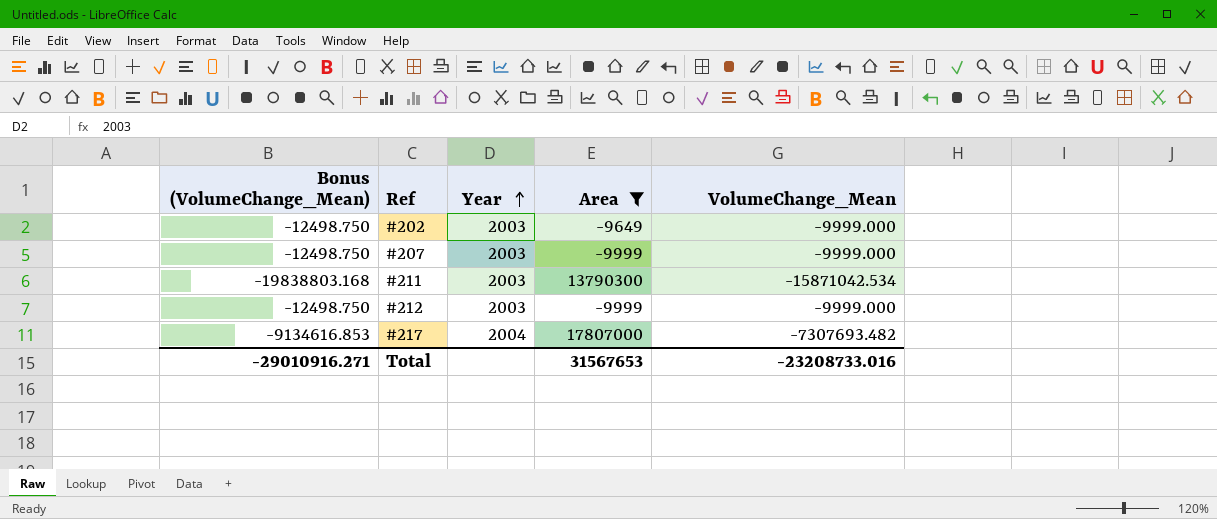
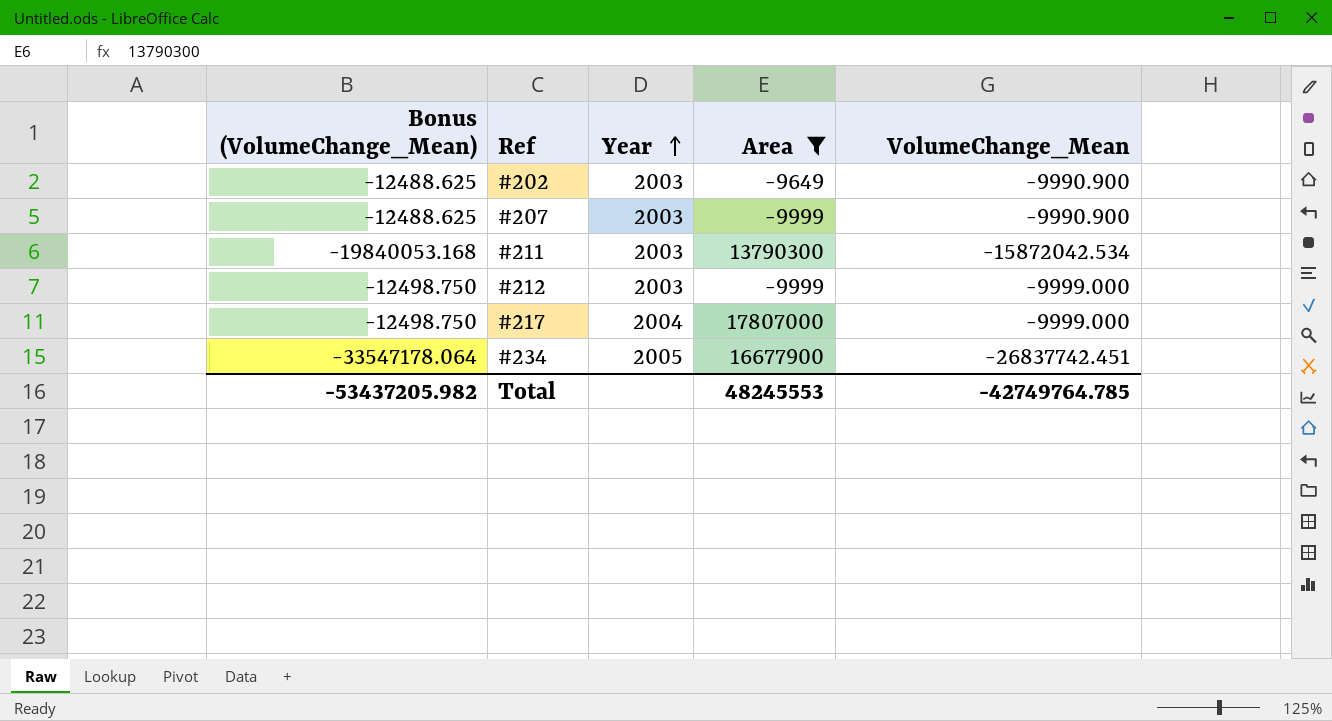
#202 | Bonus (VolumeChange_Mean): -12498.750 -> -12488.625
#202 | VolumeChange_Mean: -9999.000 -> -9990.900
#207 | Bonus (VolumeChange_Mean): -12498.750 -> -12488.625
#207 | VolumeChange_Mean: -9999.000 -> -9990.900
#211 | Bonus (VolumeChange_Mean): -19838803.168 -> -19840053.168
#211 | VolumeChange_Mean: -15871042.534 -> -15872042.534
#217 | Bonus (VolumeChange_Mean): -9134616.853 -> -12498.750
#217 | VolumeChange_Mean: -7307693.482 -> -9999.000
row #234: none -> -33547178.064 | 2005 | 16677900 | -26837742.451
Total | Bonus (VolumeChange_Mean): -29010916.271 -> -53437205.982
Total | Area: 31567653 -> 48245553
Total | VolumeChange_Mean: -23208733.016 -> -42749764.785

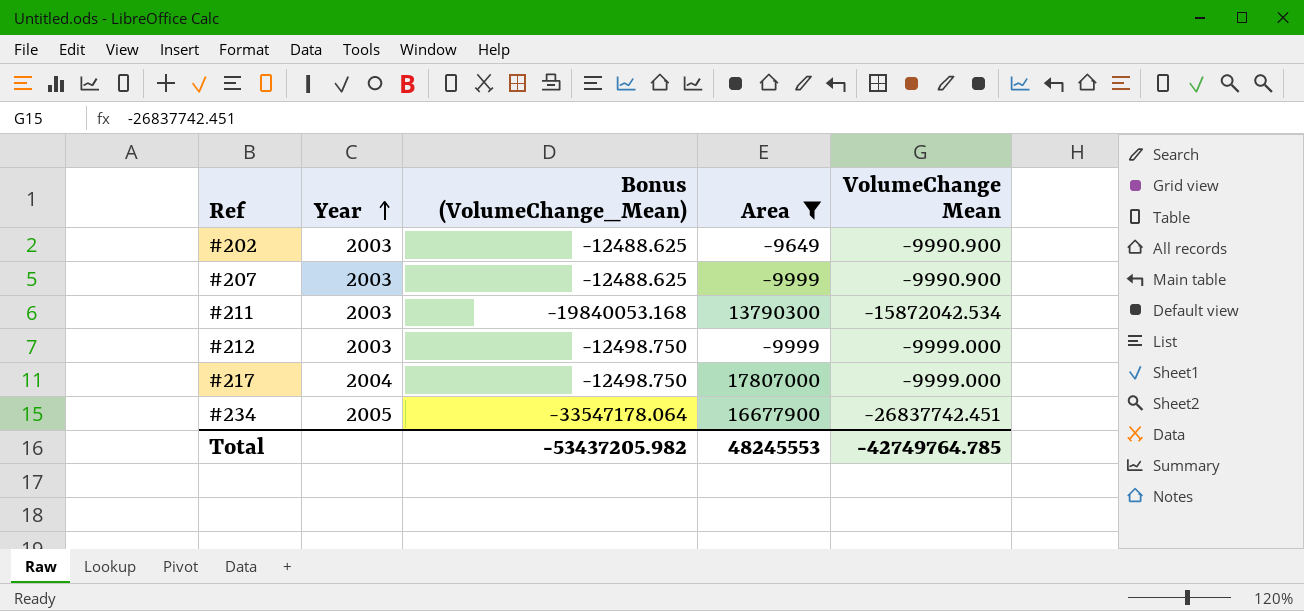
column Bonus (VolumeChange_Mean) | position: 1 -> 3
column name: VolumeChange_Mean -> VolumeChange Mean

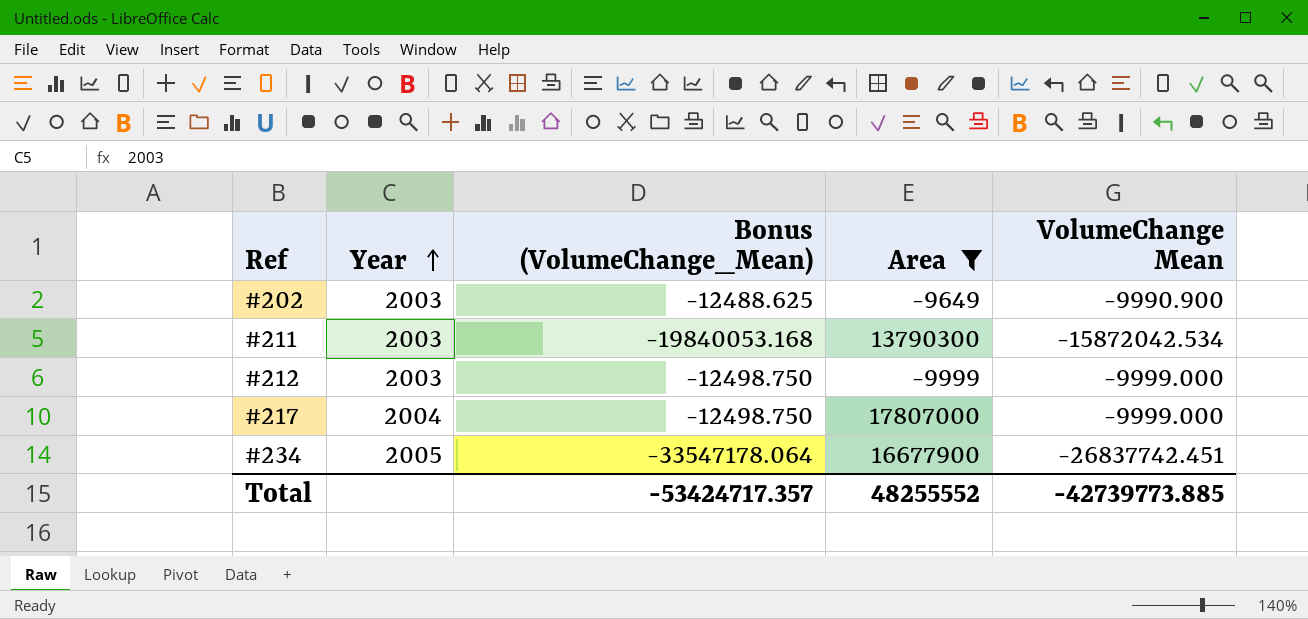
row #207: 2003 | -12488.625 | -9999 | -9990.900 -> none
Total | Bonus (VolumeChange_Mean): -53437205.982 -> -53424717.357
Total | Area: 48245553 -> 48255552
Total | VolumeChange Mean: -42749764.785 -> -42739773.885

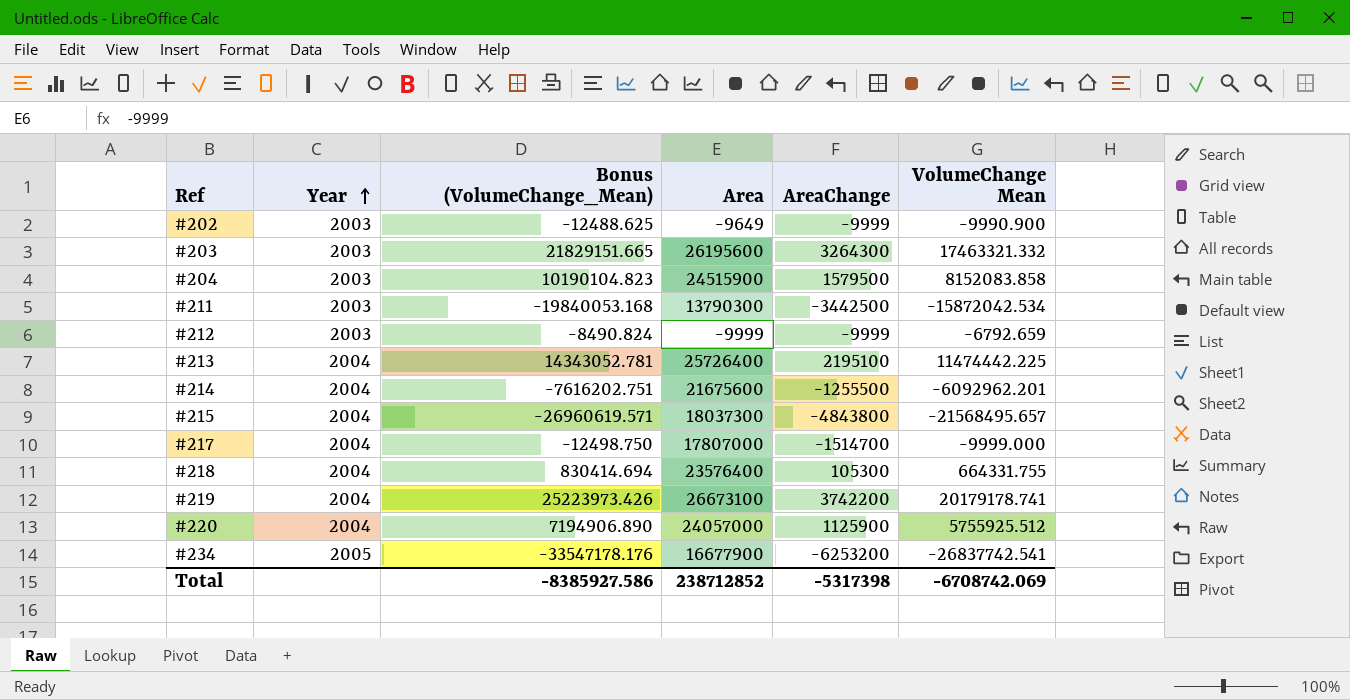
filter: Area <= 17807000 -> none
column AreaChange | position: none -> 5
#212 | Bonus (VolumeChange_Mean): -12498.750 -> -8490.824
#212 | VolumeChange Mean: -9999.000 -> -6792.659
#234 | Bonus (VolumeChange_Mean): -33547178.064 -> -33547178.176
#234 | VolumeChange Mean: -26837742.451 -> -26837742.541
Total | Bonus (VolumeChange_Mean): -53424717.357 -> -8385927.586
Total | Area: 48255552 -> 238712852
Total | VolumeChange Mean: -42739773.885 -> -6708742.069

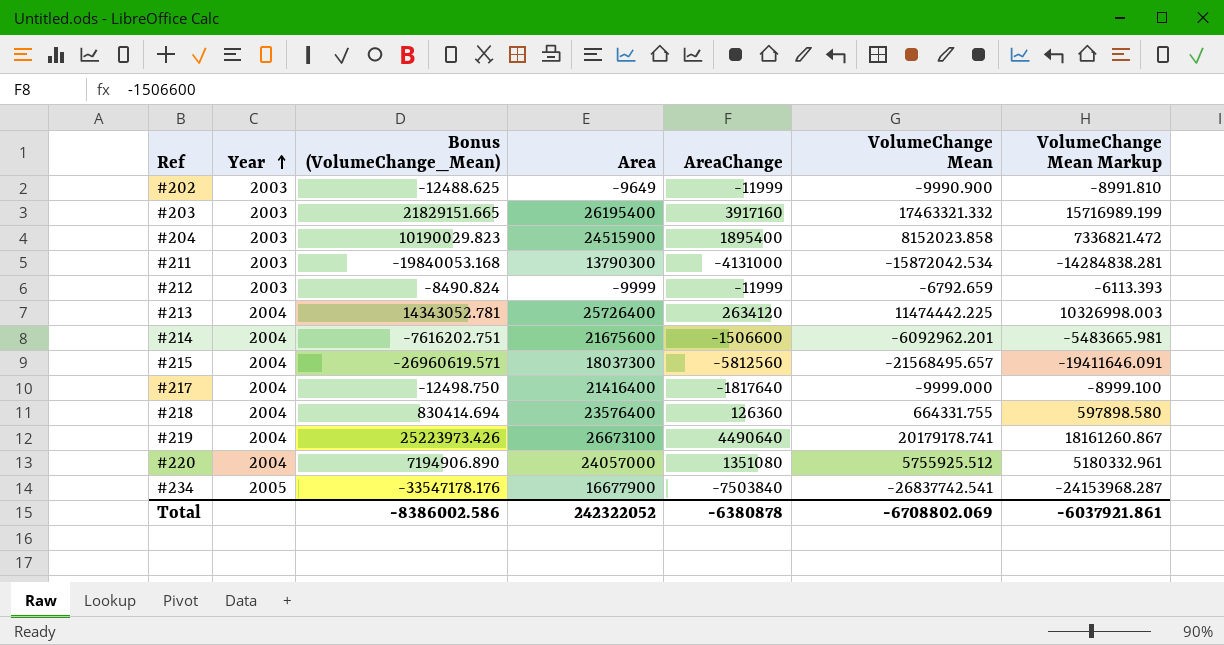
column VolumeChange Mean Markup | formula: none -> [VolumeChange Mean] * 0.9
#202 | AreaChange: -9999 -> -11999
#203 | Area: 26195600 -> 26195400
#203 | AreaChange: 3264300 -> 3917160
#204 | Bonus (VolumeChange_Mean): 10190104.823 -> 10190029.823
#204 | AreaChange: 1579500 -> 1895400
#204 | VolumeChange Mean: 8152083.858 -> 8152023.858
#211 | AreaChange: -3442500 -> -4131000
#212 | AreaChange: -9999 -> -11999
#213 | AreaChange: 2195100 -> 2634120
#214 | AreaChange: -1255500 -> -1506600
#215 | AreaChange: -4843800 -> -5812560
#217 | Area: 17807000 -> 21416400
#217 | AreaChange: -1514700 -> -1817640
#218 | AreaChange: 105300 -> 126360
#219 | AreaChange: 3742200 -> 4490640
#220 | AreaChange: 1125900 -> 1351080
#234 | AreaChange: -6253200 -> -7503840
Total | Bonus (VolumeChange_Mean): -8385927.586 -> -8386002.586
Total | Area: 238712852 -> 242322052
Total | AreaChange: -5317398 -> -6380878
Total | VolumeChange Mean: -6708742.069 -> -6708802.069

